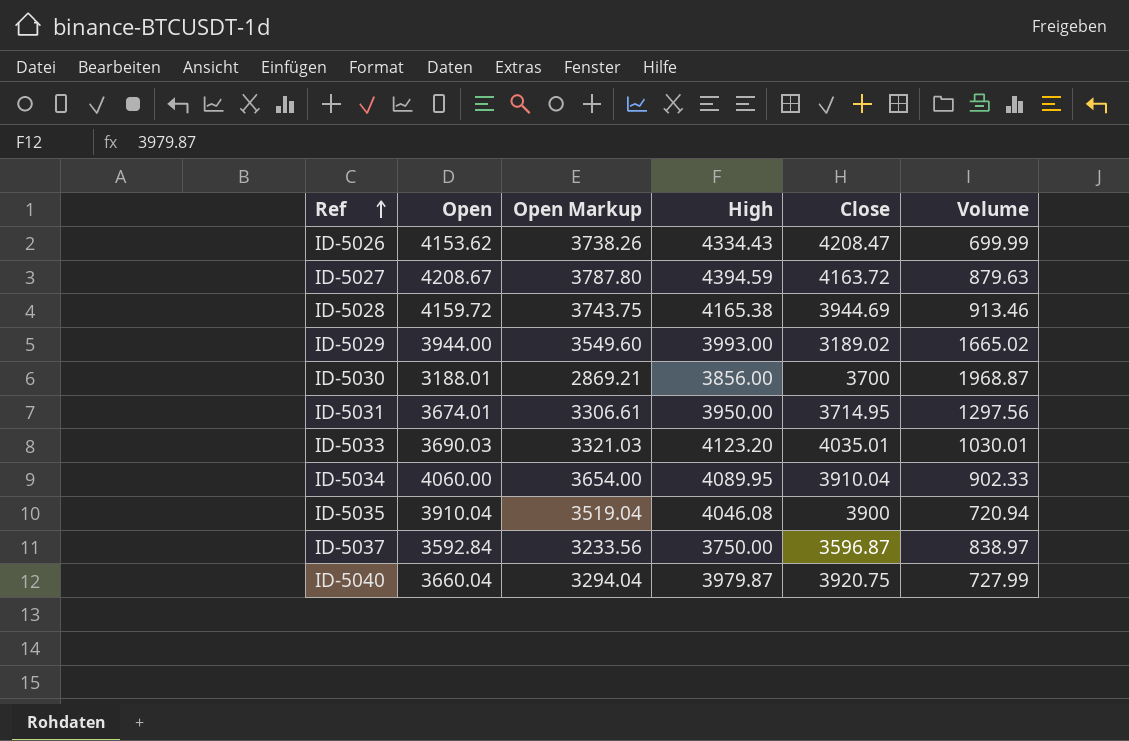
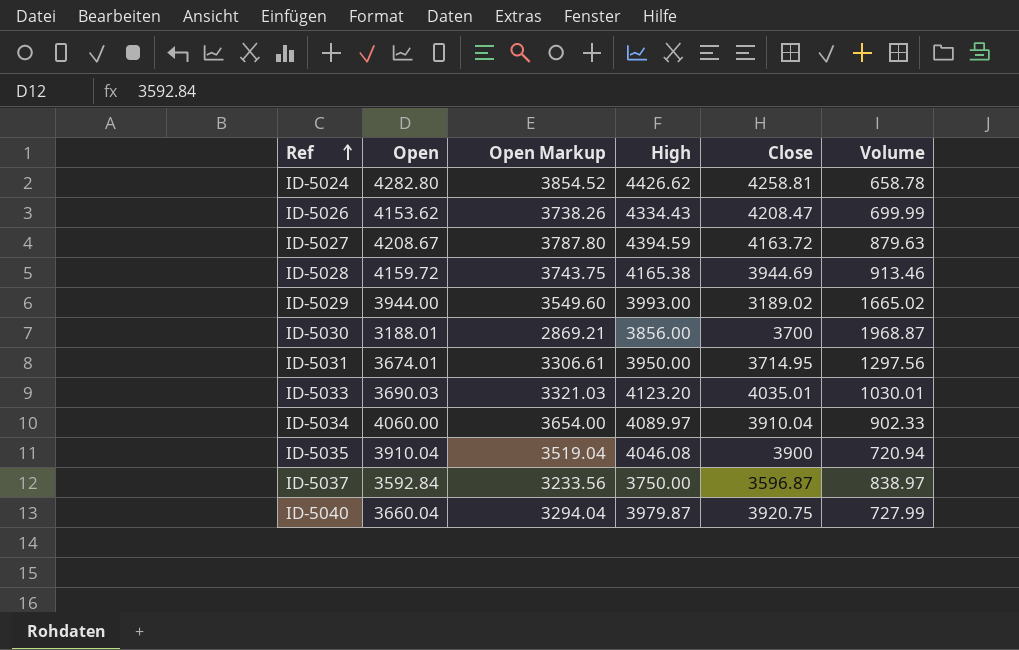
row ID-5024: none -> 4282.80 | 3854.52 | 4426.62 | 4258.81 | 658.78
ID-5034 | High: 4089.95 -> 4089.97

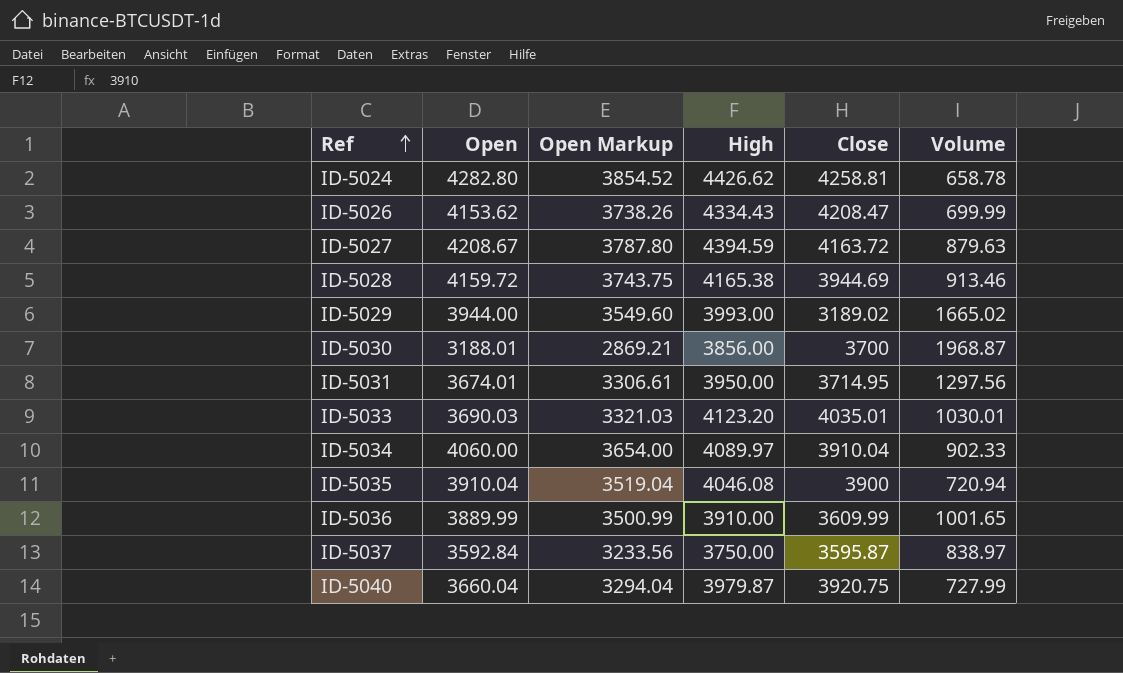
row ID-5036: none -> 3889.99 | 3500.99 | 3910.00 | 3609.99 | 1001.65
ID-5037 | Close: 3596.87 -> 3595.87

